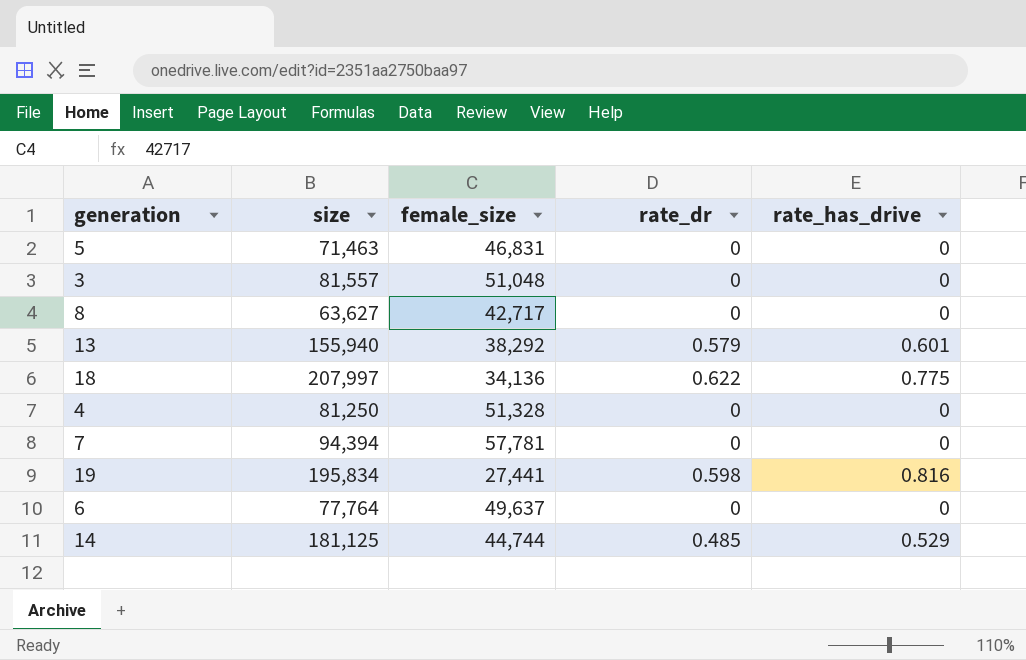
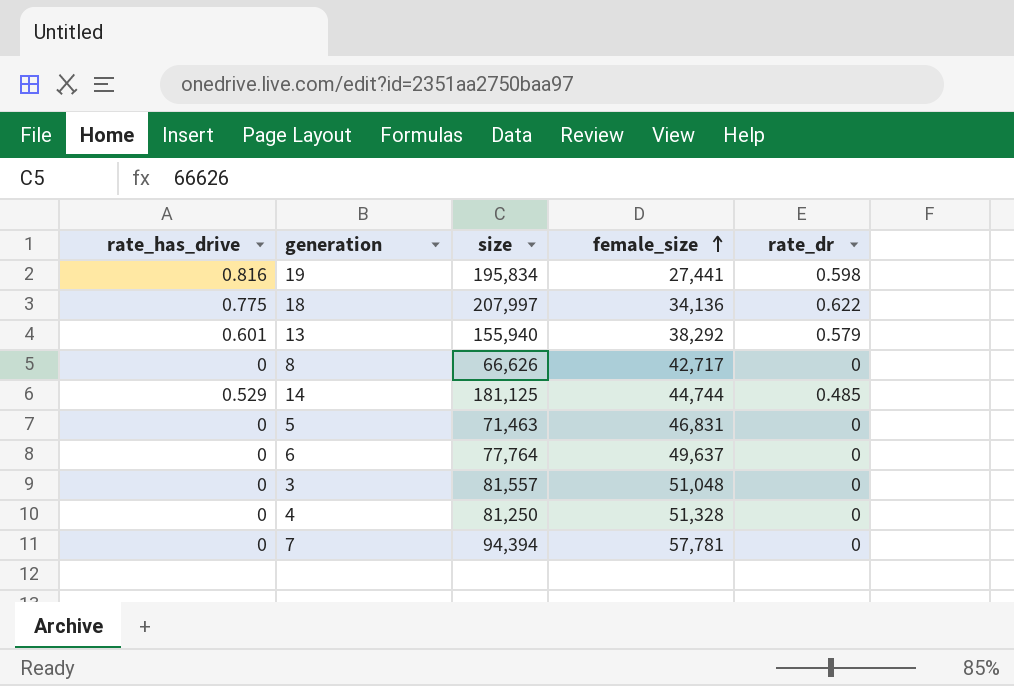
row order: none -> female_size ascending
column rate_has_drive | position: 5 -> 1
8 | size: 63,627 -> 66,626

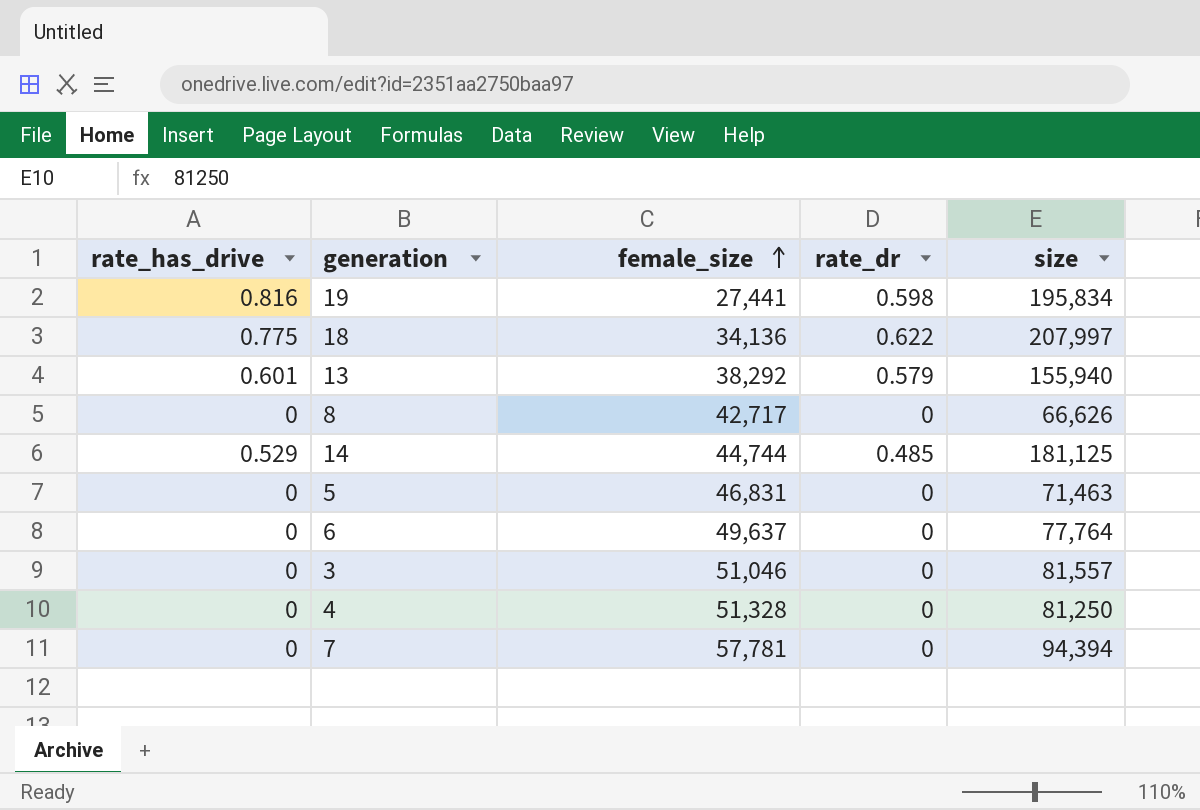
column size | position: 3 -> 5
3 | female_size: 51,048 -> 51,046

